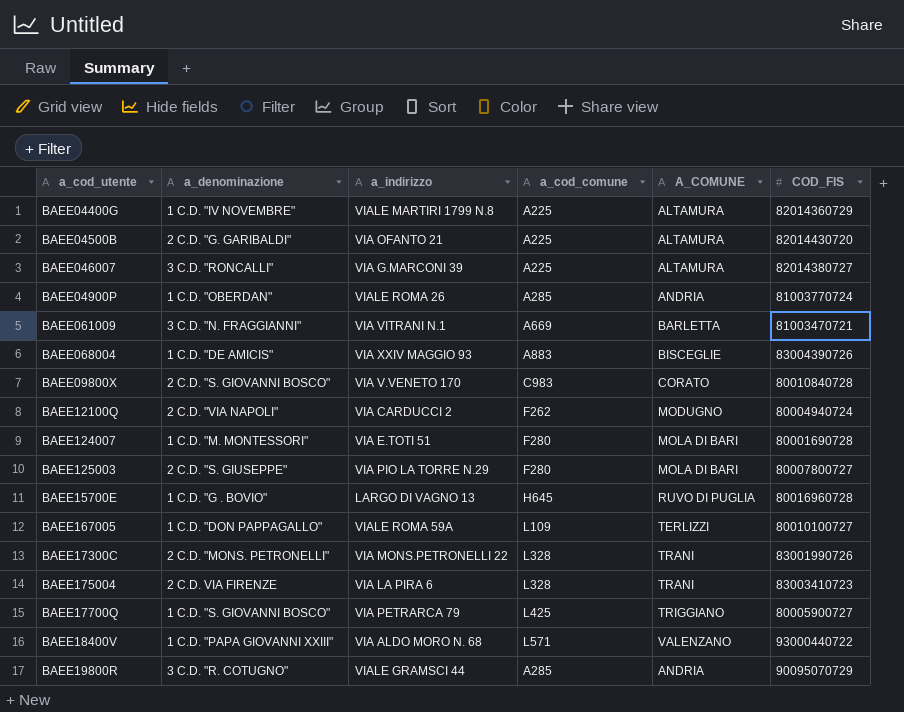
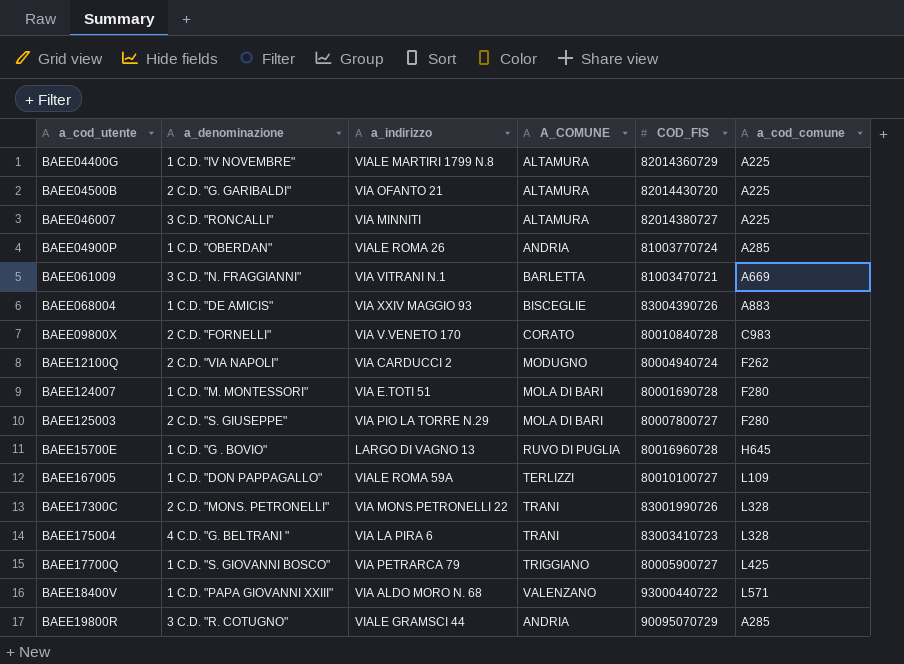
column a_cod_comune | position: 4 -> 6
BAEE046007 | a_indirizzo: VIA G.MARCONI 39 -> VIA MINNITI
BAEE09800X | a_denominazione: 2 C.D. "S. GIOVANNI BOSCO" -> 2 C.D. "FORNELLI"
BAEE175004 | a_denominazione: 2 C.D. VIA FIRENZE -> 4 C.D. "G. BELTRANI "

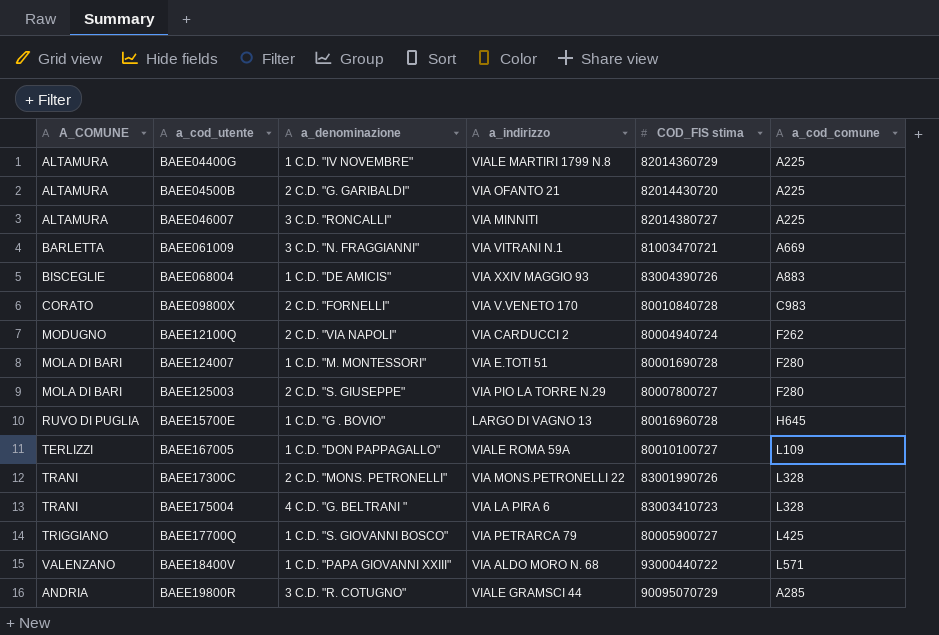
column A_COMUNE | position: 4 -> 1
column name: COD_FIS -> COD_FIS stima
row BAEE04900P: 1 C.D. "OBERDAN" | VIALE ROMA 26 | ANDRIA | 81003770724 | A285 -> none

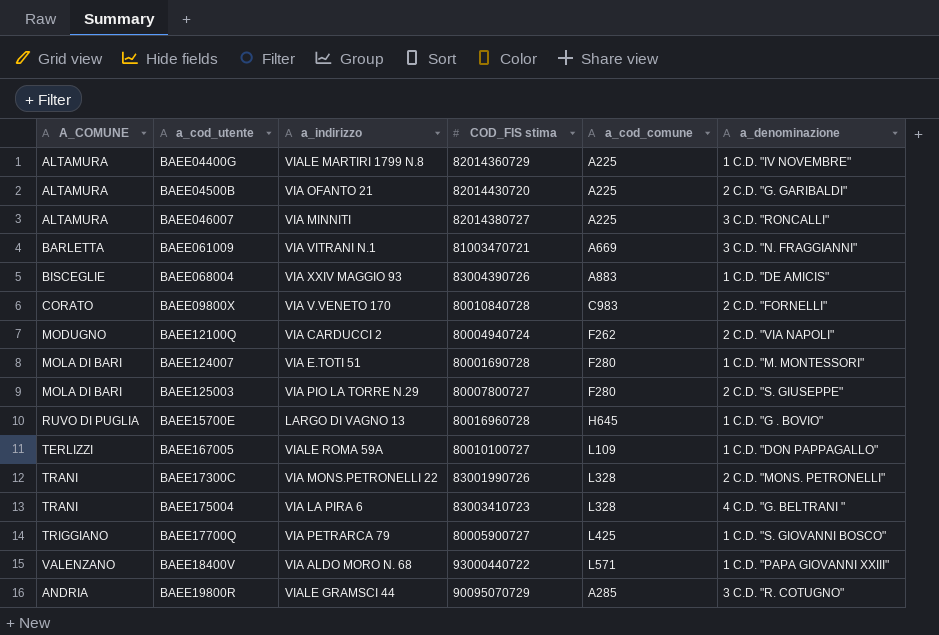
column a_denominazione | position: 3 -> 6

